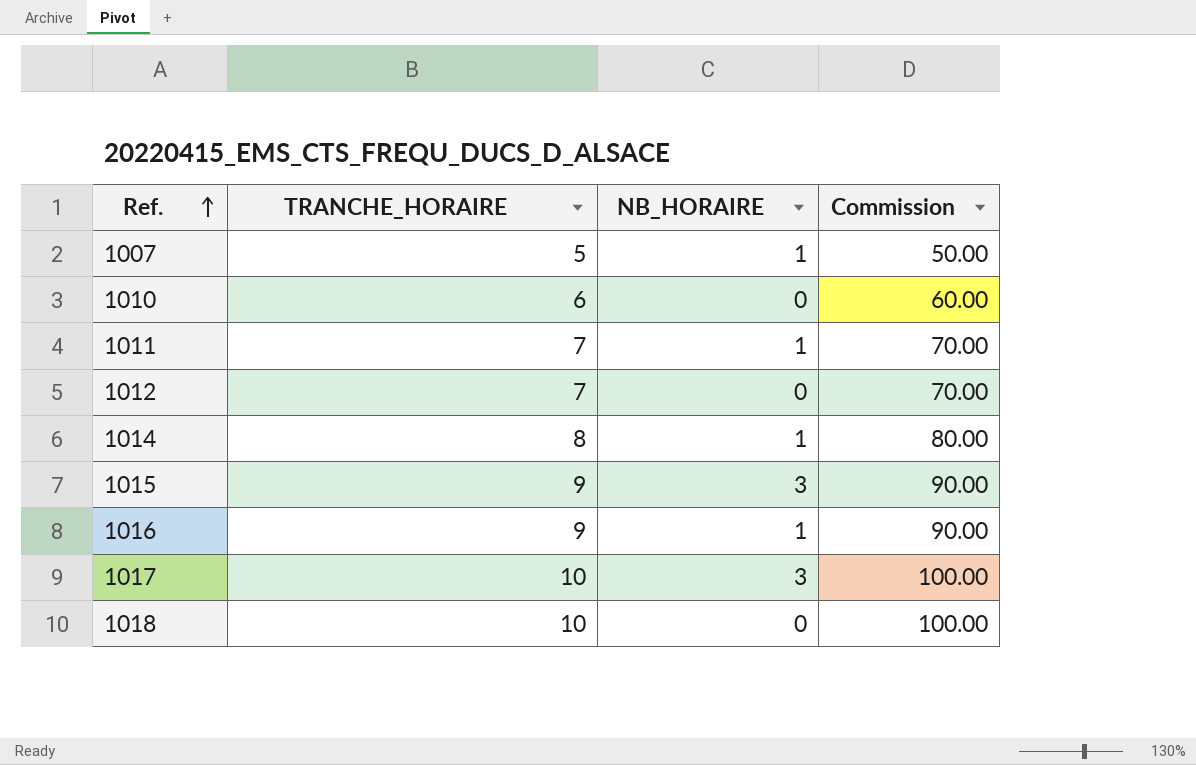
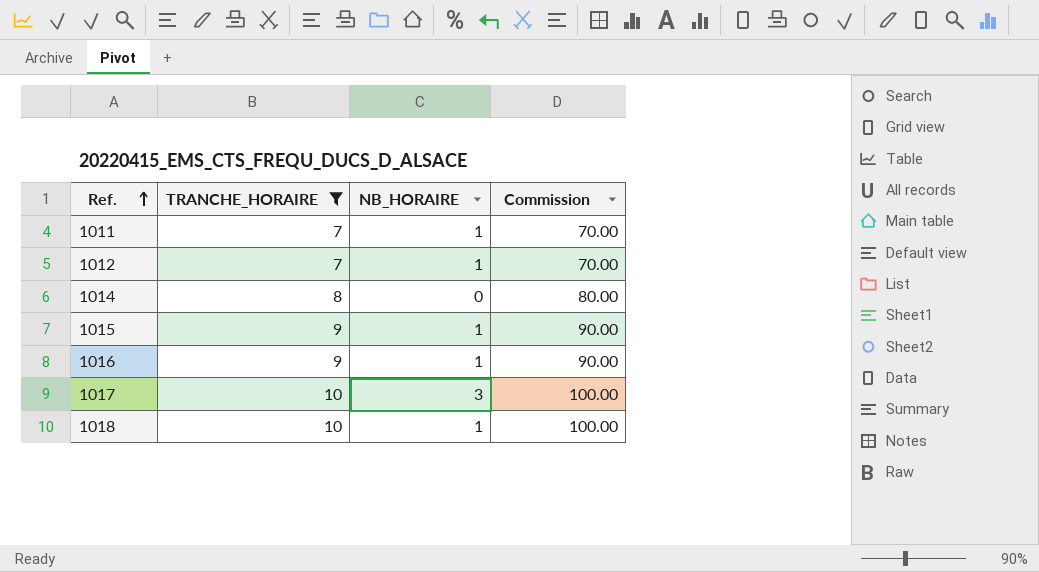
filter: none -> TRANCHE_HORAIRE >= 7
1012 | NB_HORAIRE: 0 -> 1
1014 | NB_HORAIRE: 1 -> 0
1015 | NB_HORAIRE: 3 -> 1
1018 | NB_HORAIRE: 0 -> 1

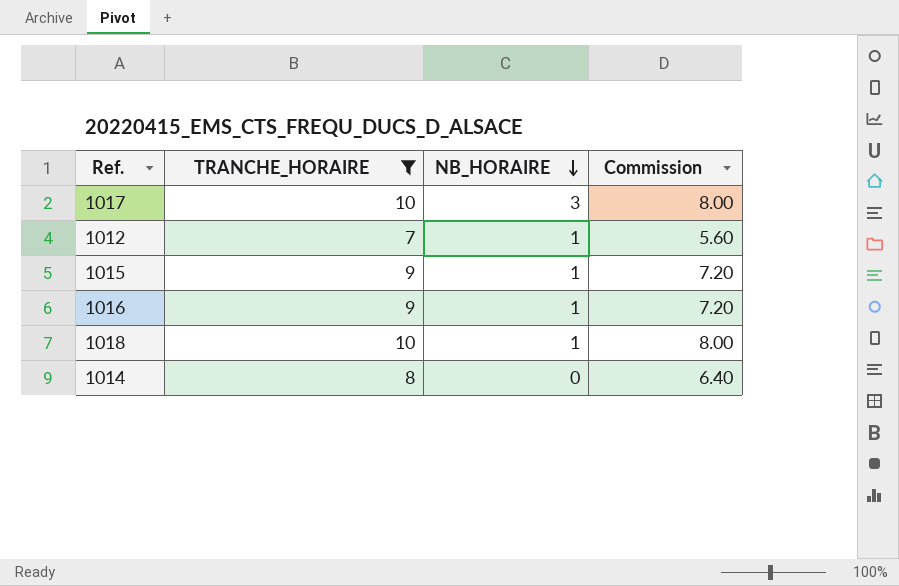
row order: Ref. ascending -> NB_HORAIRE descending
column Commission | formula: [TRANCHE_HORAIRE] * 10 -> [TRANCHE_HORAIRE] * 0.8
row 1011: 7 | 1 | 70.00 -> none

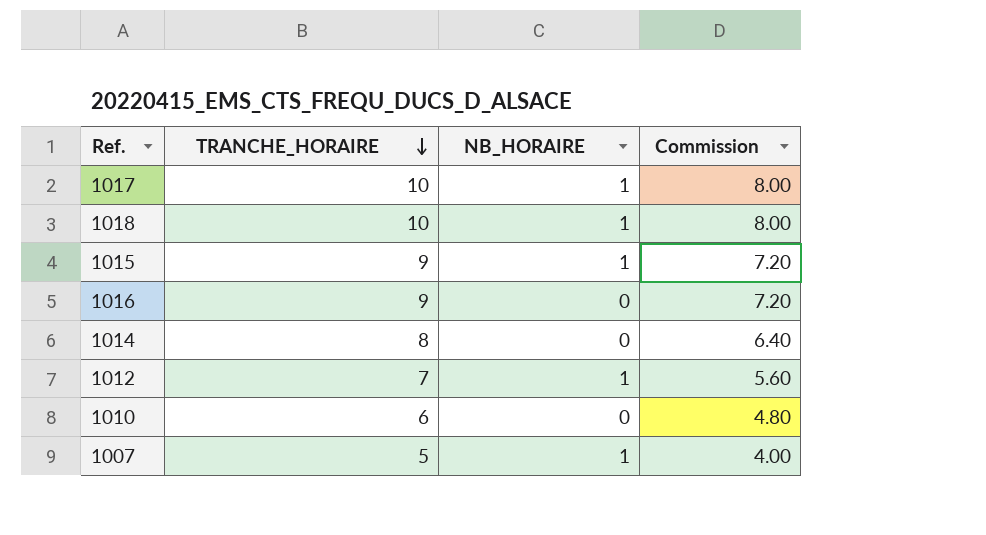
filter: TRANCHE_HORAIRE >= 7 -> none
row order: NB_HORAIRE descending -> TRANCHE_HORAIRE descending
1017 | NB_HORAIRE: 3 -> 1
1016 | NB_HORAIRE: 1 -> 0

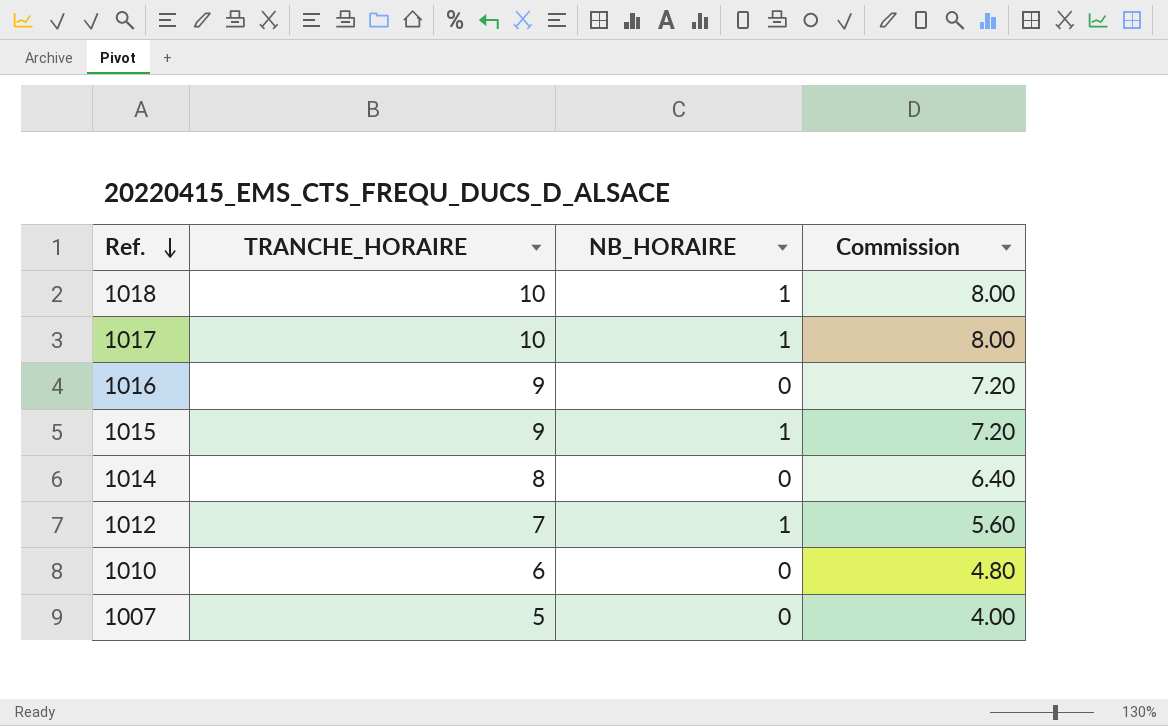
row order: TRANCHE_HORAIRE descending -> Ref. descending
1007 | NB_HORAIRE: 1 -> 0

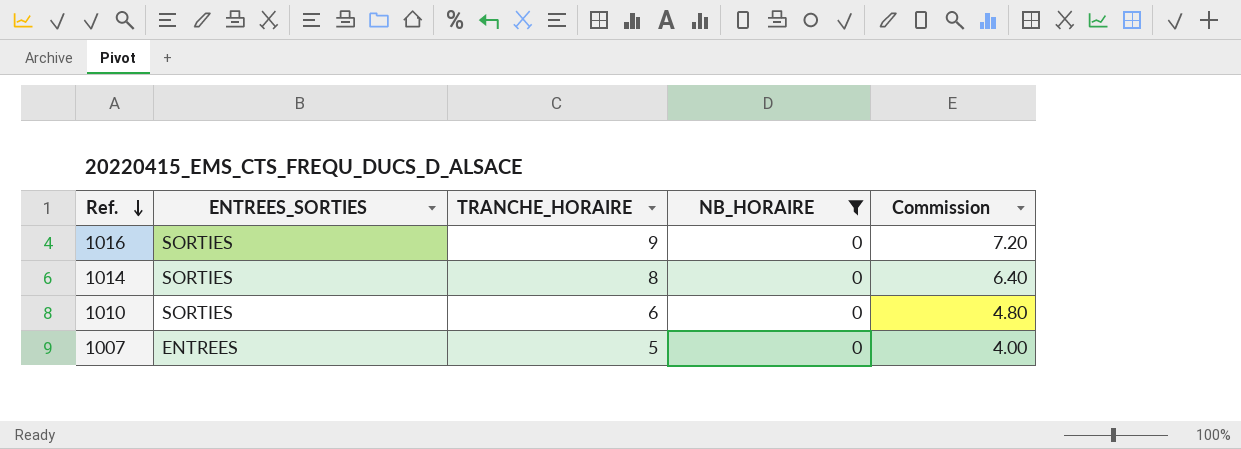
filter: none -> NB_HORAIRE = 0
column ENTREES_SORTIES | position: none -> 2

